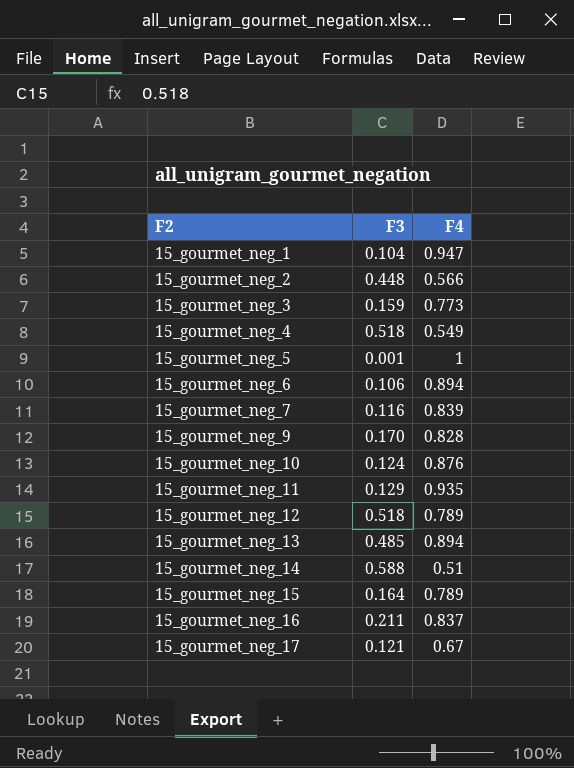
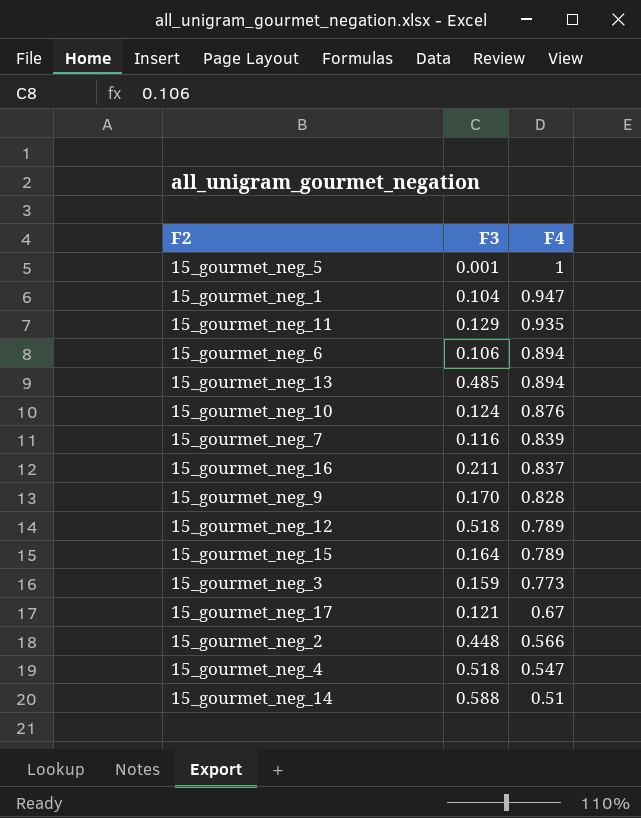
row order: F2 ascending -> F4 descending
15_gourmet_neg_4 | F4: 0.549 -> 0.547

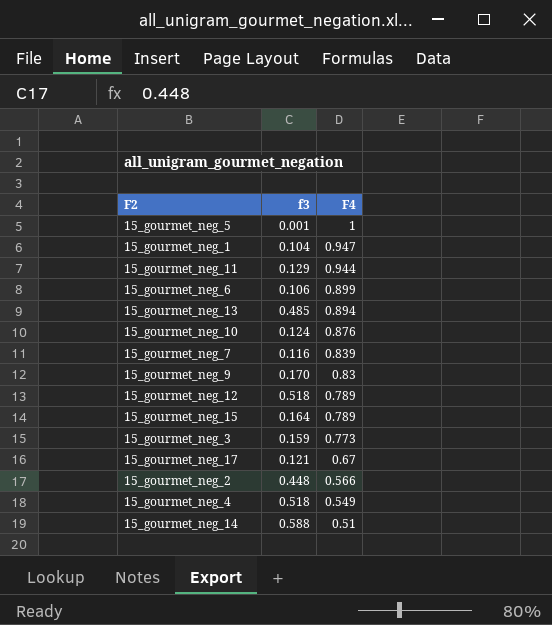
column name: F3 -> f3
row 15_gourmet_neg_16: 0.211 | 0.837 -> none
15_gourmet_neg_11 | F4: 0.935 -> 0.944
15_gourmet_neg_6 | F4: 0.894 -> 0.899
15_gourmet_neg_9 | F4: 0.828 -> 0.83
15_gourmet_neg_4 | F4: 0.547 -> 0.549

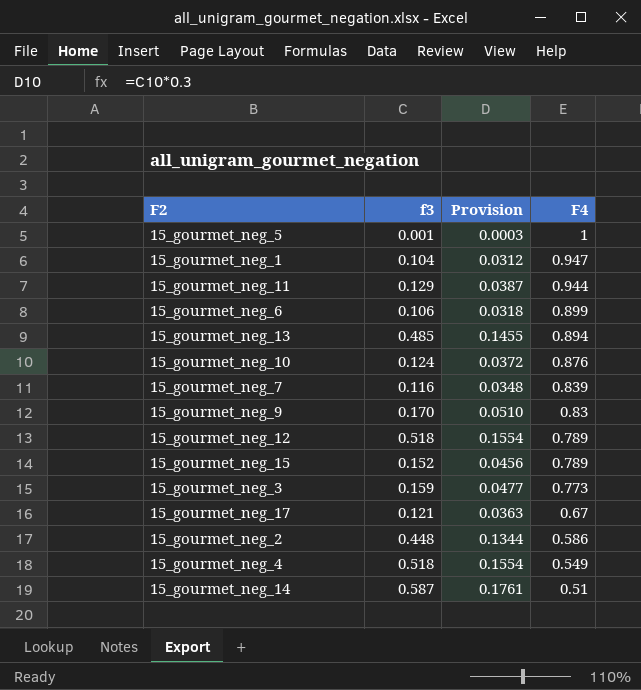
column Provision | formula: none -> [f3] * 0.3
15_gourmet_neg_15 | f3: 0.164 -> 0.152
15_gourmet_neg_2 | F4: 0.566 -> 0.586
15_gourmet_neg_14 | f3: 0.588 -> 0.587

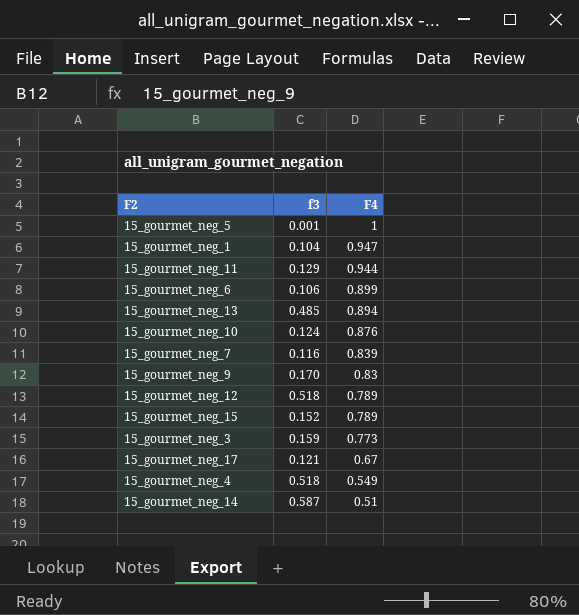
column Provision | formula: [f3] * 0.3 -> none
row 15_gourmet_neg_2: 0.448 | 0.1344 | 0.586 -> none

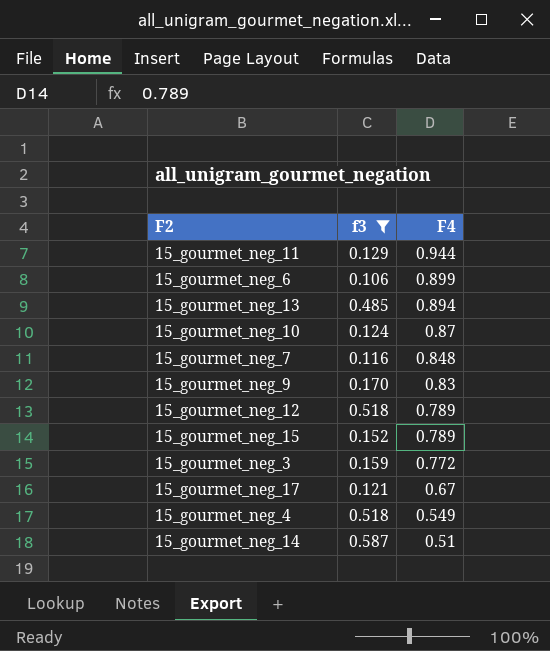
filter: none -> f3 >= 0.106
15_gourmet_neg_10 | F4: 0.876 -> 0.87
15_gourmet_neg_7 | F4: 0.839 -> 0.848
15_gourmet_neg_3 | F4: 0.773 -> 0.772

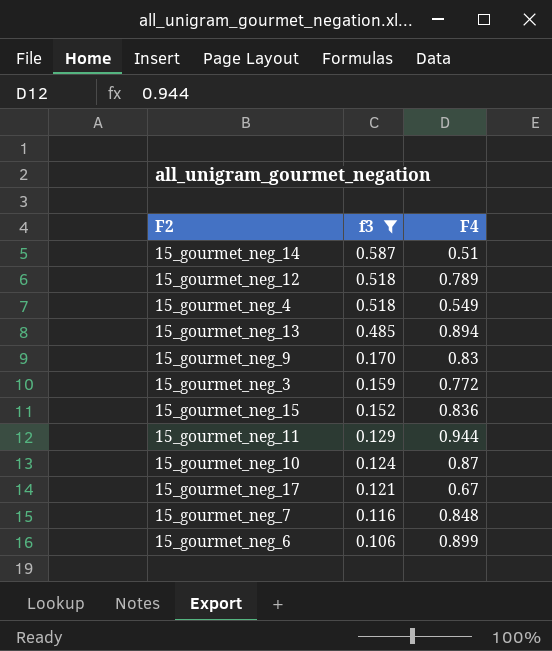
row order: F4 descending -> f3 descending
15_gourmet_neg_15 | F4: 0.789 -> 0.836

